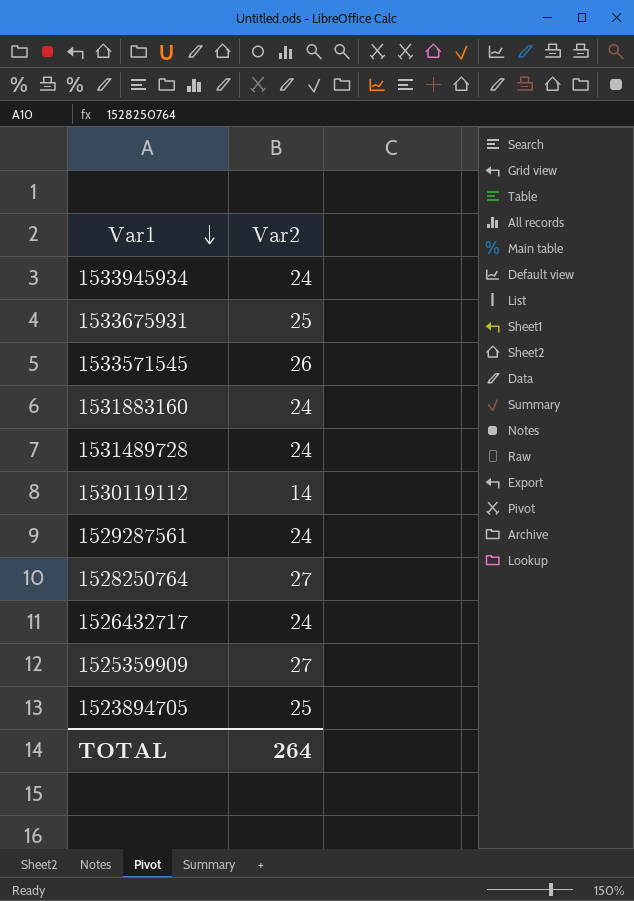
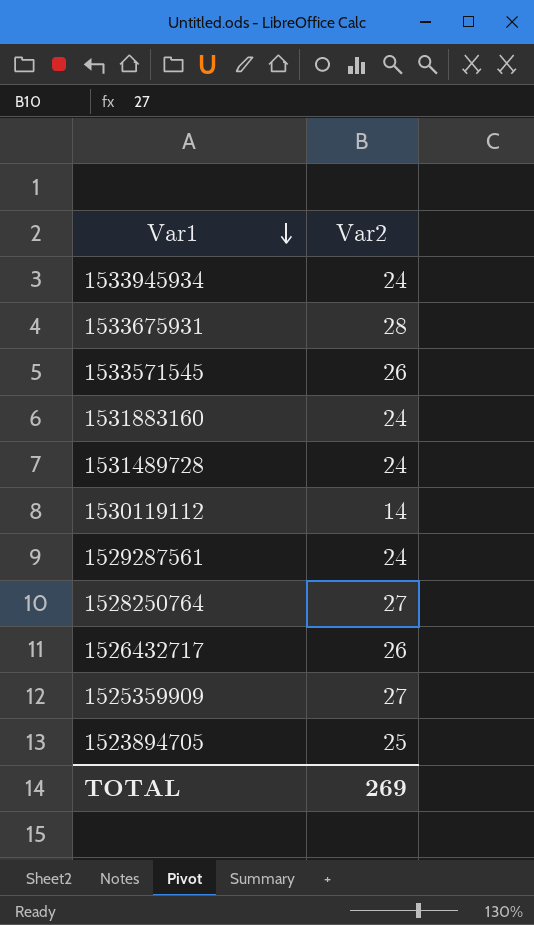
1533675931 | Var2: 25 -> 28
1526432717 | Var2: 24 -> 26
TOTAL | Var2: 264 -> 269

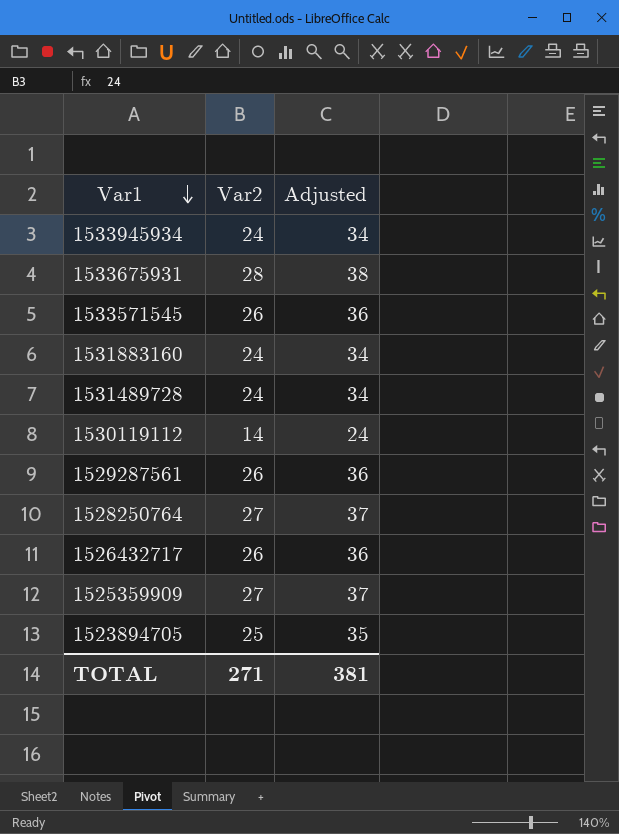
column Adjusted | formula: none -> [Var2] + 10
1529287561 | Var2: 24 -> 26
TOTAL | Var2: 269 -> 271

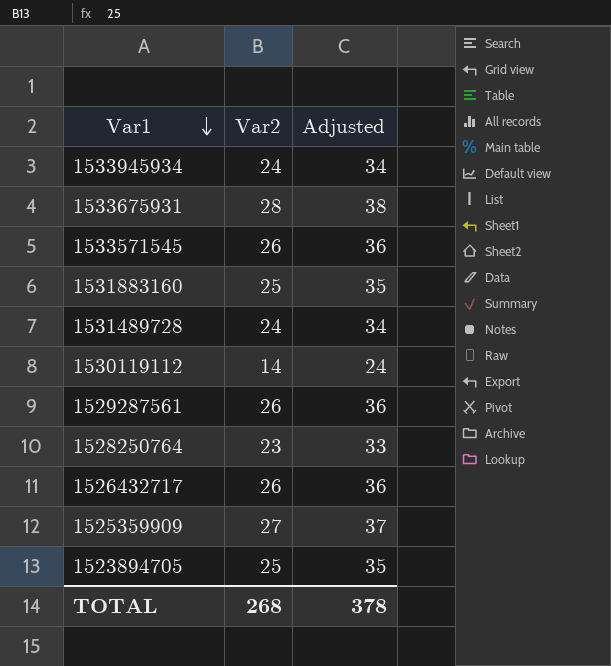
1531883160 | Var2: 24 -> 25
1531883160 | Adjusted: 34 -> 35
1528250764 | Var2: 27 -> 23
1528250764 | Adjusted: 37 -> 33
TOTAL | Var2: 271 -> 268
TOTAL | Adjusted: 381 -> 378

